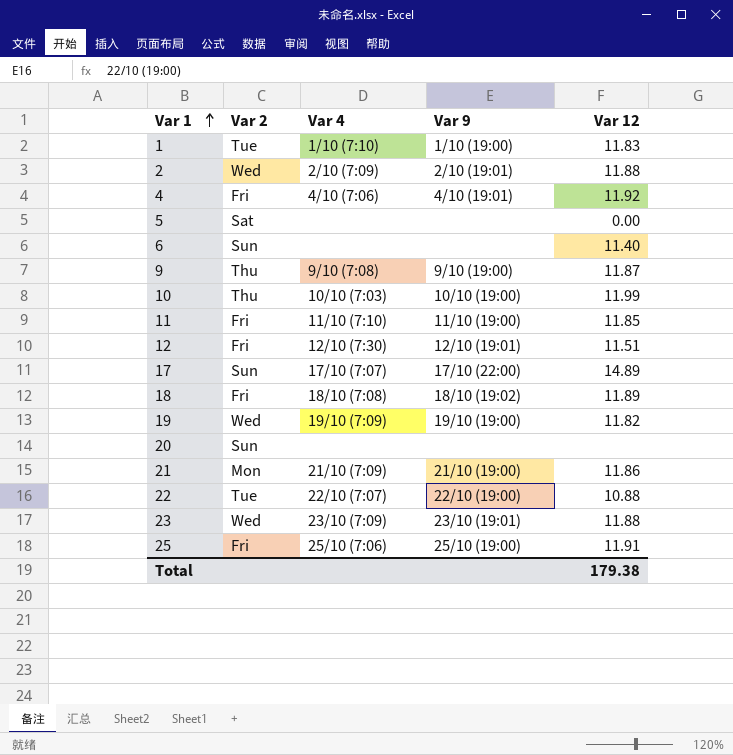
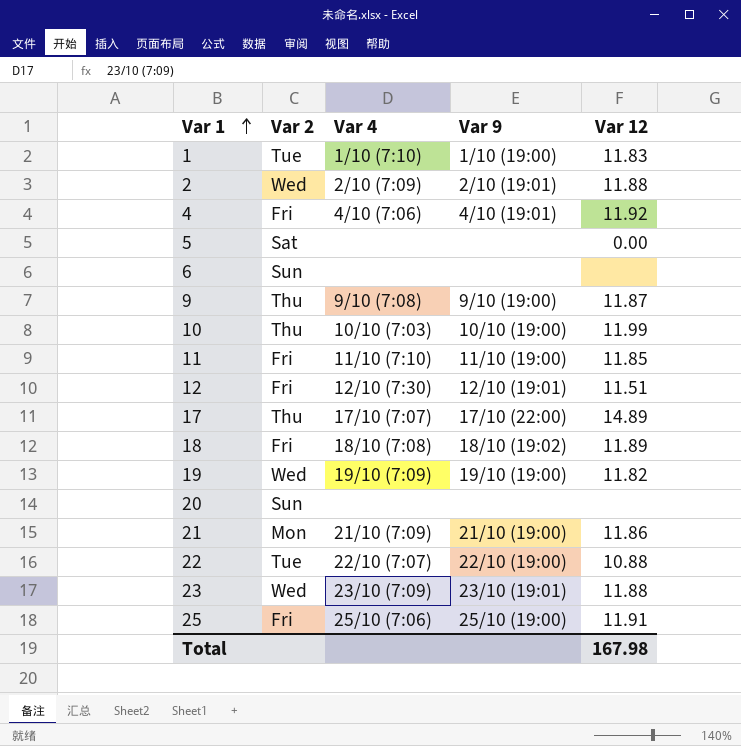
6 | Var 12: 11.40 -> none
17 | Var 2: Sun -> Thu
Total | Var 12: 179.38 -> 167.98

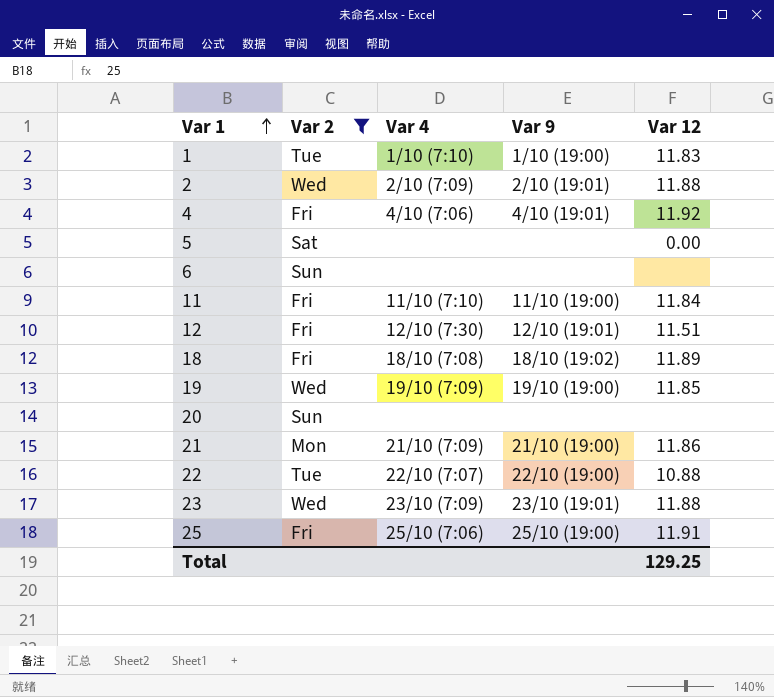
filter: none -> Var 2 != Thu
11 | Var 12: 11.85 -> 11.84
19 | Var 12: 11.82 -> 11.85
Total | Var 12: 167.98 -> 129.25

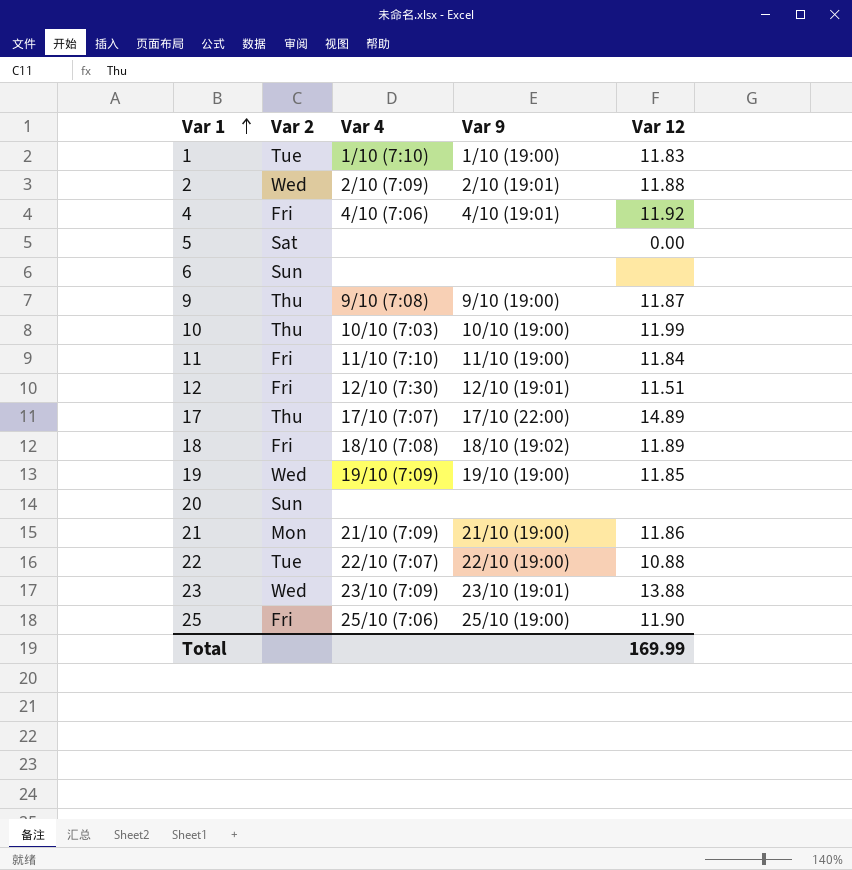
filter: Var 2 != Thu -> none
23 | Var 12: 11.88 -> 13.88
25 | Var 12: 11.91 -> 11.90
Total | Var 12: 129.25 -> 169.99

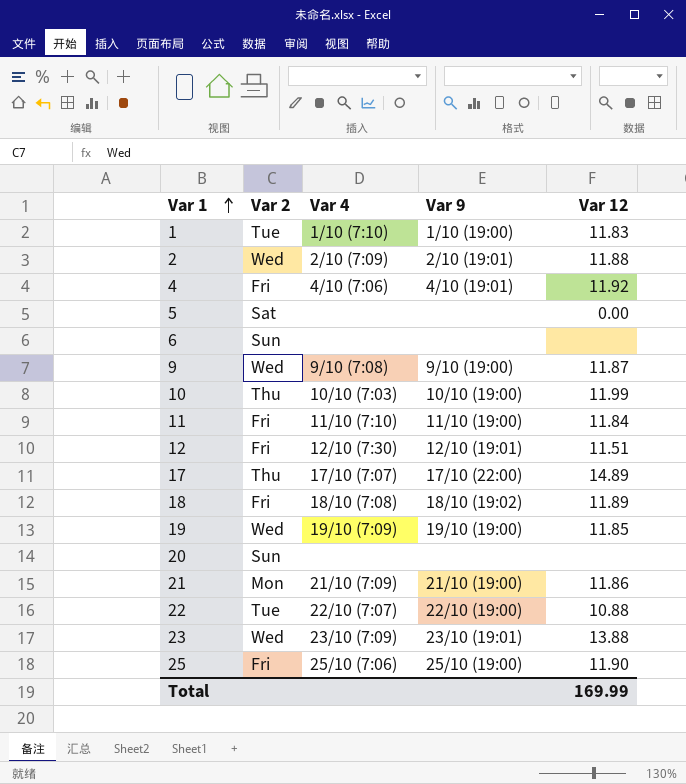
9 | Var 2: Thu -> Wed

